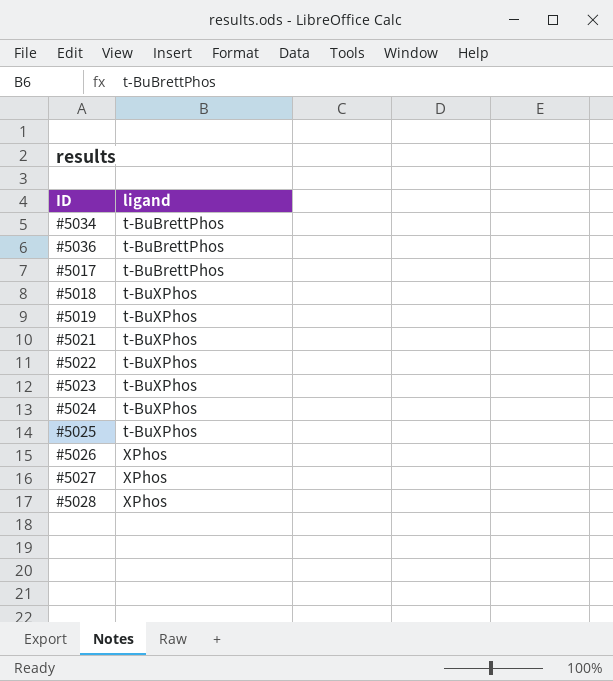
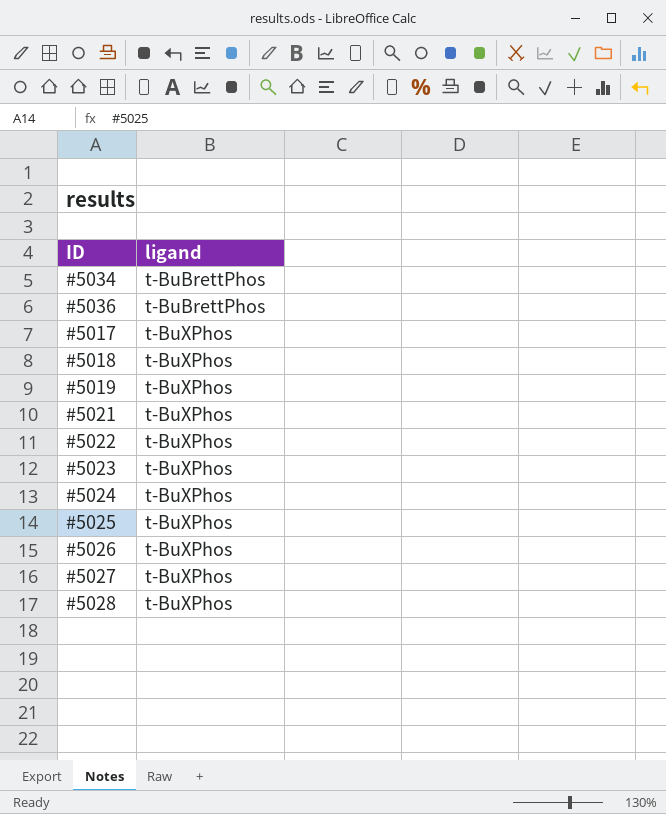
#5017 | ligand: t-BuBrettPhos -> t-BuXPhos
#5026 | ligand: XPhos -> t-BuXPhos
#5027 | ligand: XPhos -> t-BuXPhos
#5028 | ligand: XPhos -> t-BuXPhos

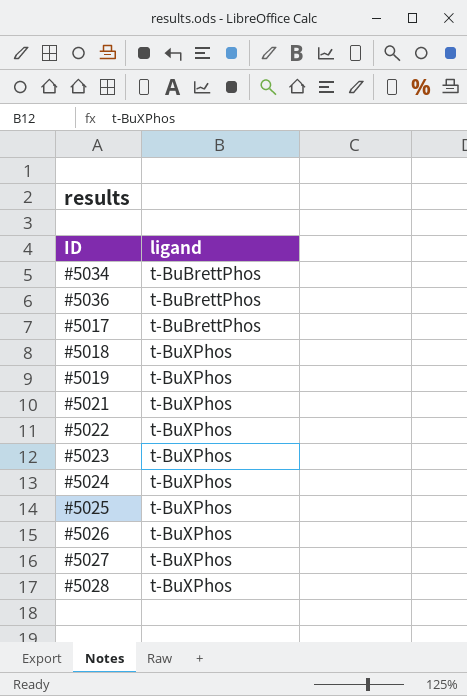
#5017 | ligand: t-BuXPhos -> t-BuBrettPhos

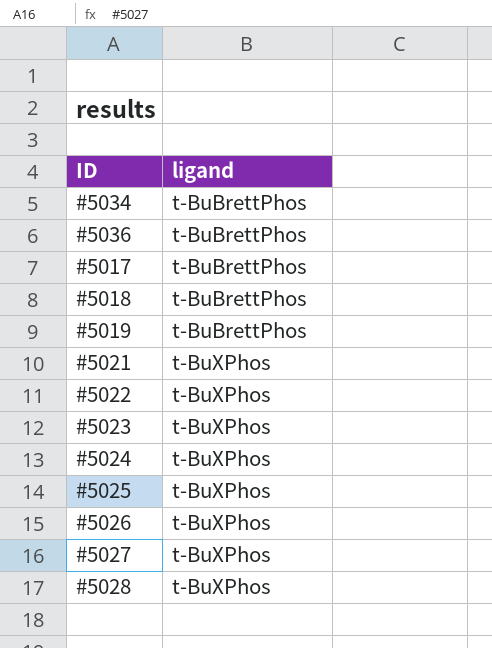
#5018 | ligand: t-BuXPhos -> t-BuBrettPhos
#5019 | ligand: t-BuXPhos -> t-BuBrettPhos

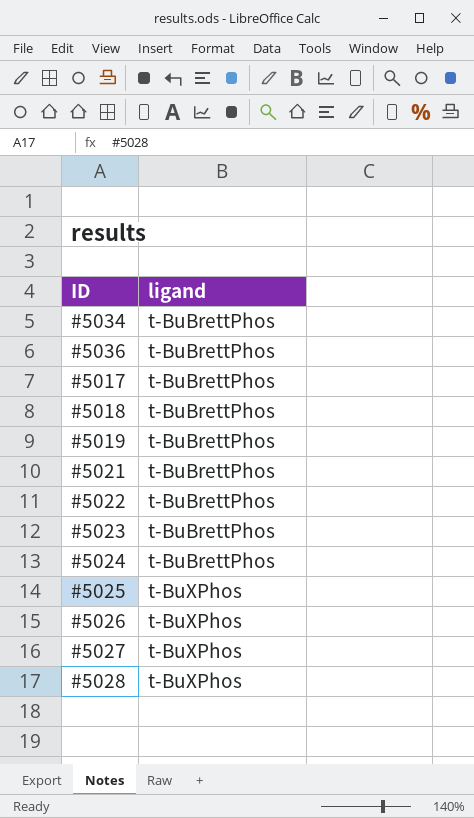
#5021 | ligand: t-BuXPhos -> t-BuBrettPhos
#5022 | ligand: t-BuXPhos -> t-BuBrettPhos
#5023 | ligand: t-BuXPhos -> t-BuBrettPhos
#5024 | ligand: t-BuXPhos -> t-BuBrettPhos

